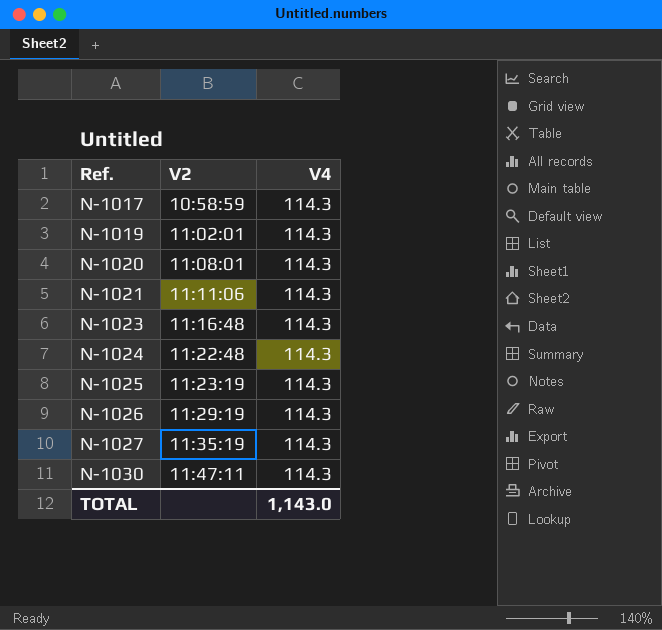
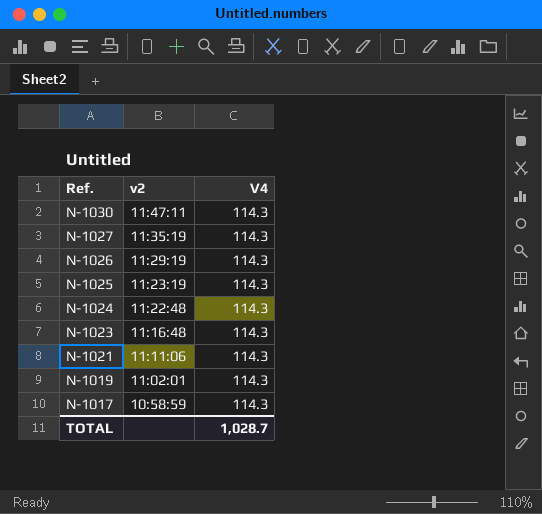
row order: Ref. ascending -> Ref. descending
column name: V2 -> v2
row N-1020: 11:08:01 | 114.3 -> none
TOTAL | V4: 1,143.0 -> 1,028.7

